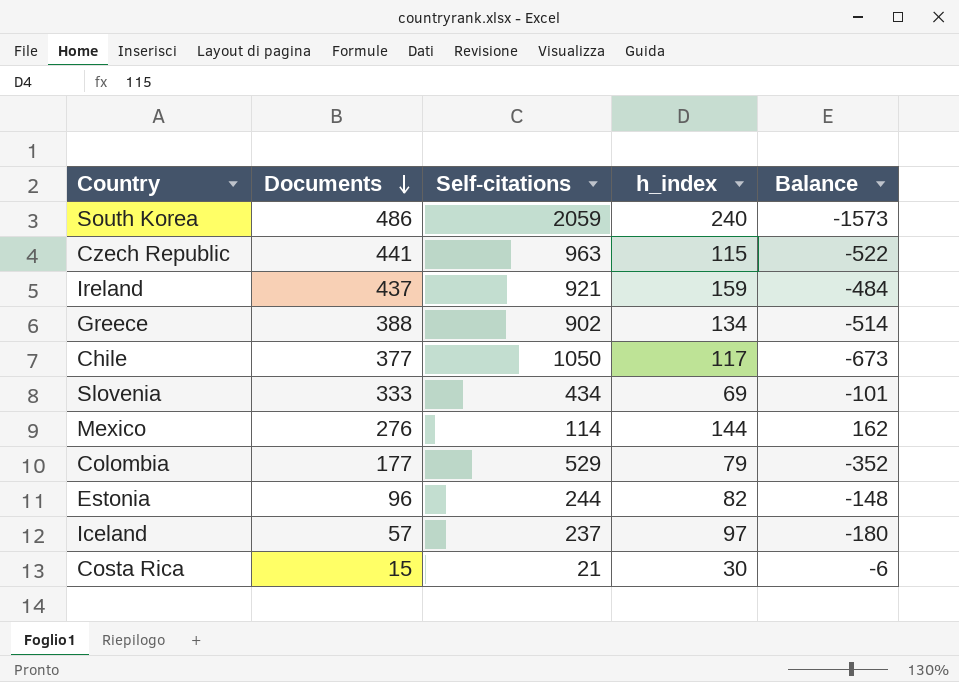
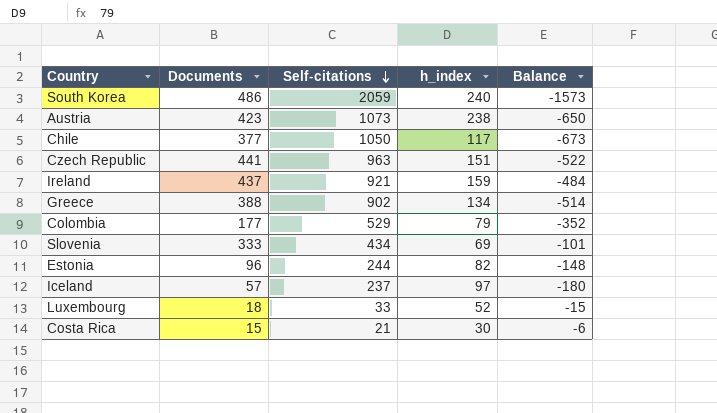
row order: Documents descending -> Self-citations descending
row Mexico: 276 | 114 | 144 | 162 -> none
row Austria: none -> 423 | 1073 | 238 | -650
Czech Republic | h_index: 115 -> 151
row Luxembourg: none -> 18 | 33 | 52 | -15

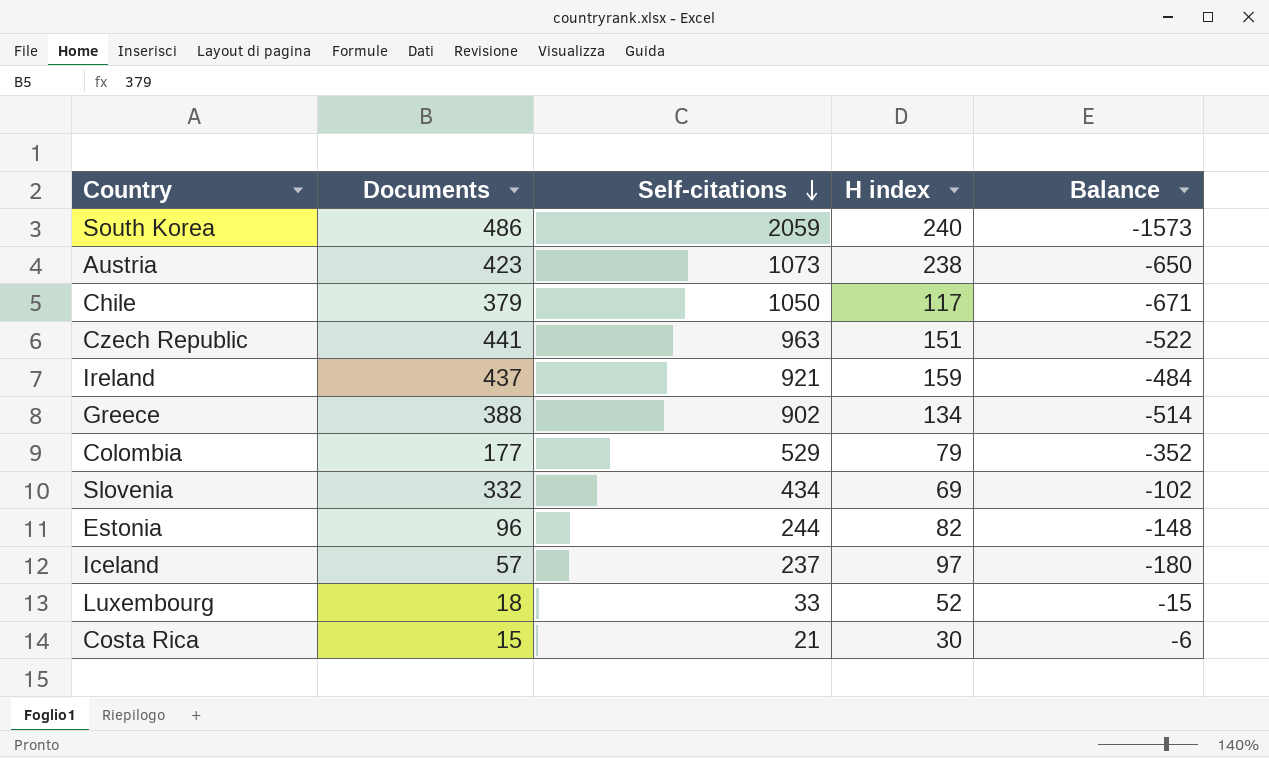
column name: h_index -> H index
Chile | Documents: 377 -> 379
Chile | Balance: -673 -> -671
Slovenia | Documents: 333 -> 332
Slovenia | Balance: -101 -> -102

